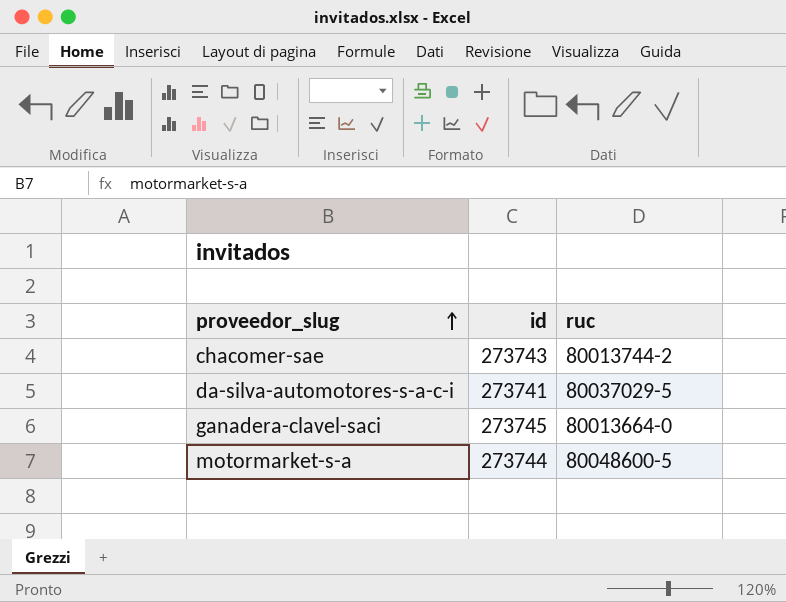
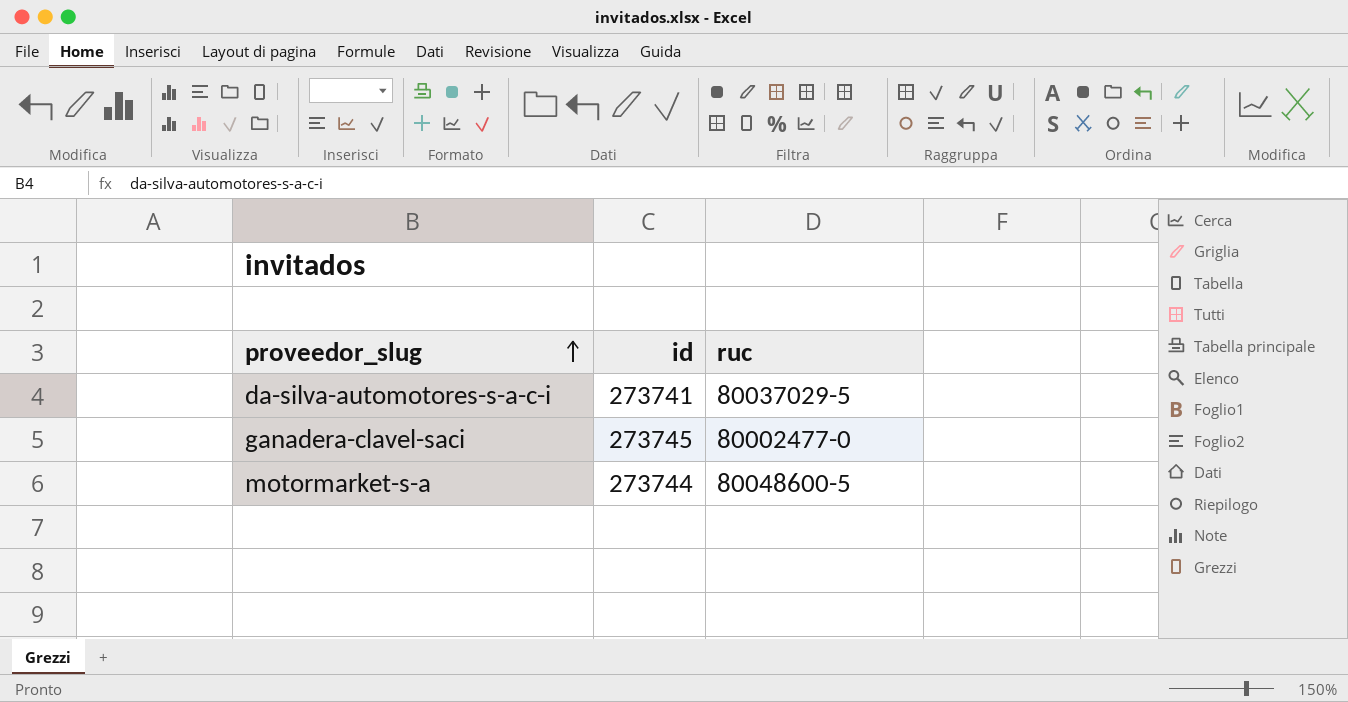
row chacomer-sae: 273743 | 80013744-2 -> none
ganadera-clavel-saci | ruc: 80013664-0 -> 80002477-0

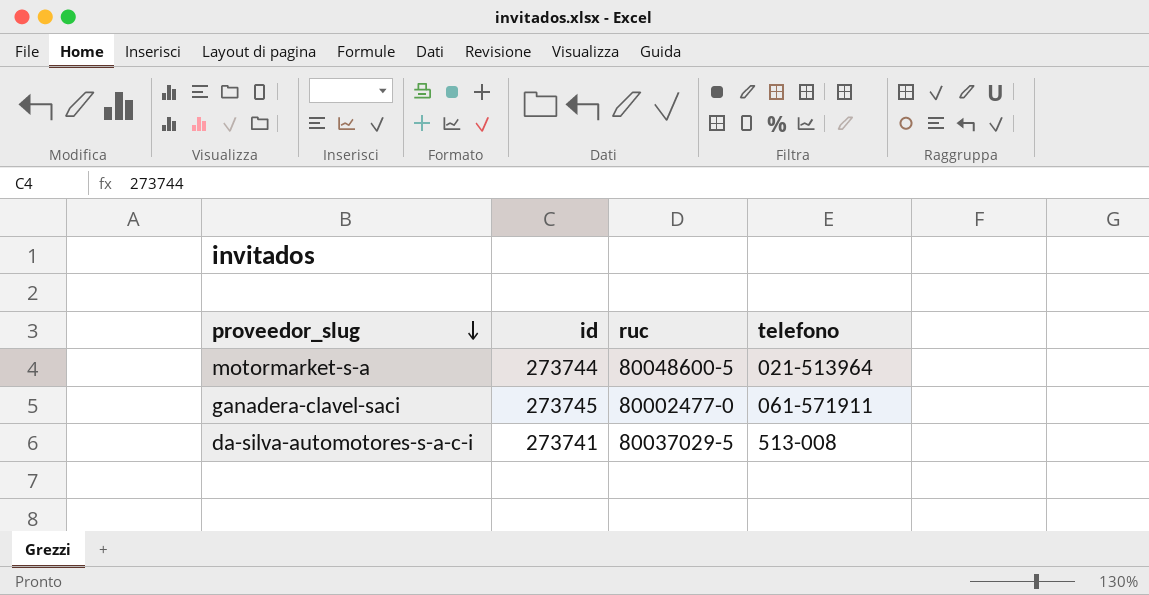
row order: proveedor_slug ascending -> proveedor_slug descending
column telefono | position: none -> 4

